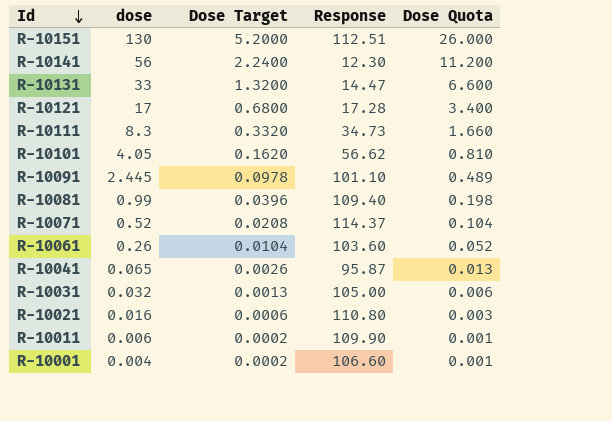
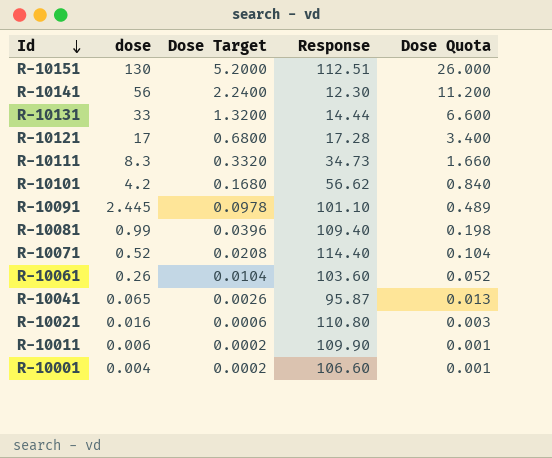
row R-10031: 0.032 | 0.0013 | 105.00 | 0.006 -> none
R-10131 | Response: 14.47 -> 14.44
R-10101 | dose: 4.05 -> 4.2
R-10101 | Dose Target: 0.1620 -> 0.1680
R-10101 | Dose Quota: 0.810 -> 0.840
R-10071 | Response: 114.37 -> 114.40

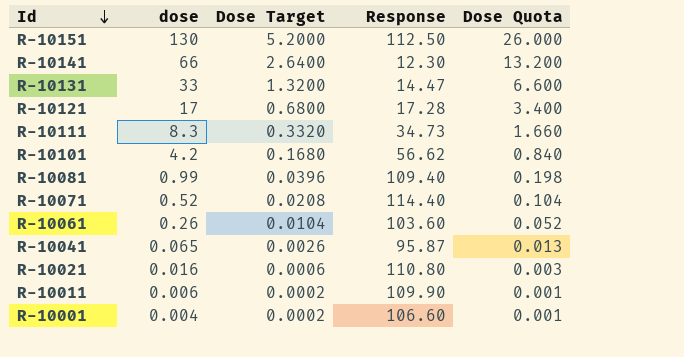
row R-10091: 2.445 | 0.0978 | 101.10 | 0.489 -> none
R-10151 | Response: 112.51 -> 112.50
R-10141 | dose: 56 -> 66
R-10141 | Dose Target: 2.2400 -> 2.6400
R-10141 | Dose Quota: 11.200 -> 13.200
R-10131 | Response: 14.44 -> 14.47

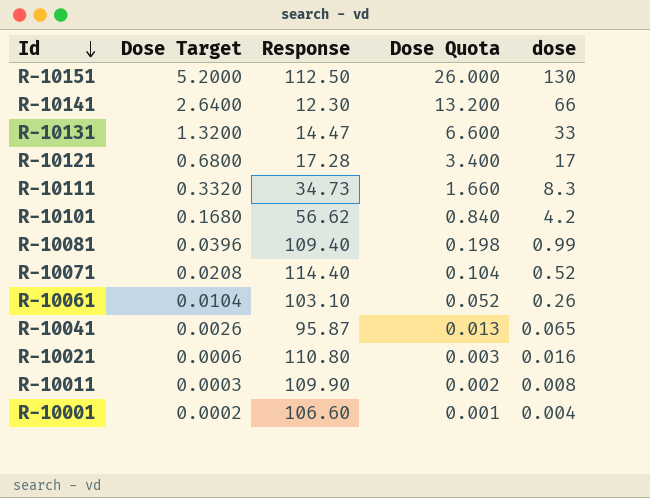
column dose | position: 2 -> 5
R-10061 | Response: 103.60 -> 103.10
R-10011 | Dose Target: 0.0002 -> 0.0003
R-10011 | Dose Quota: 0.001 -> 0.002
R-10011 | dose: 0.006 -> 0.008

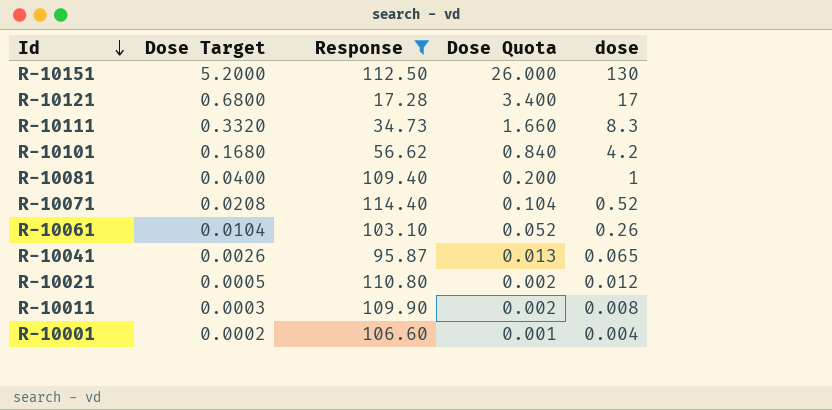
filter: none -> Response >= 17.28
R-10081 | Dose Target: 0.0396 -> 0.0400
R-10081 | Dose Quota: 0.198 -> 0.200
R-10081 | dose: 0.99 -> 1
R-10021 | Dose Target: 0.0006 -> 0.0005
R-10021 | Dose Quota: 0.003 -> 0.002
R-10021 | dose: 0.016 -> 0.012

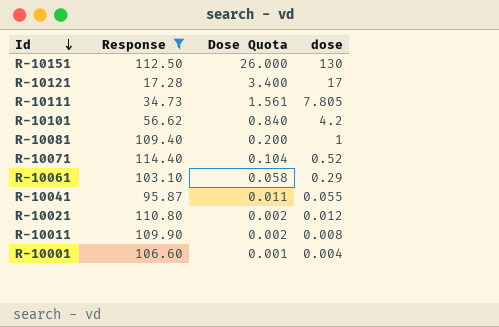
column Dose Target | formula: [dose] * 0.04 -> none
R-10111 | Dose Quota: 1.660 -> 1.561
R-10111 | dose: 8.3 -> 7.805
R-10061 | Dose Quota: 0.052 -> 0.058
R-10061 | dose: 0.26 -> 0.29
R-10041 | Dose Quota: 0.013 -> 0.011
R-10041 | dose: 0.065 -> 0.055

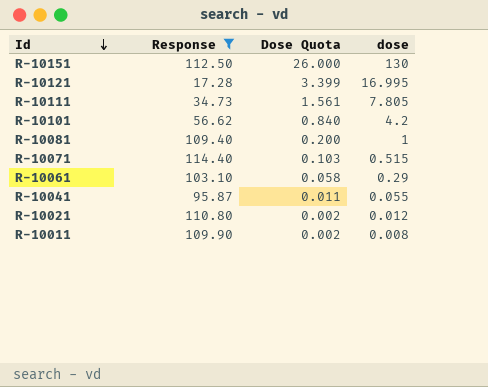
row R-10001: 106.60 | 0.001 | 0.004 -> none
R-10121 | Dose Quota: 3.400 -> 3.399
R-10121 | dose: 17 -> 16.995
R-10071 | Dose Quota: 0.104 -> 0.103
R-10071 | dose: 0.52 -> 0.515

